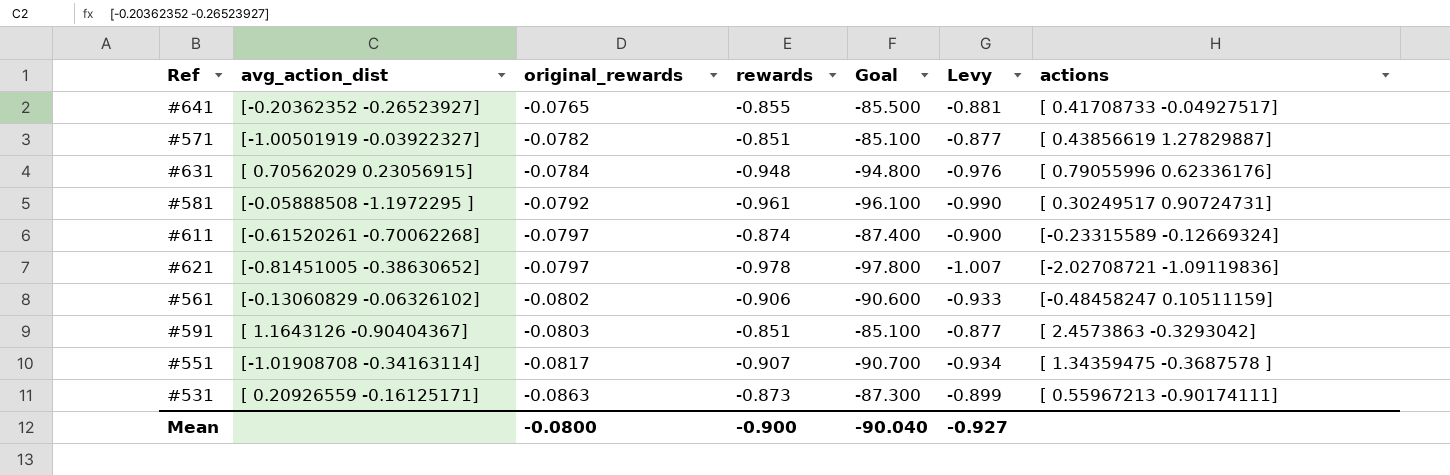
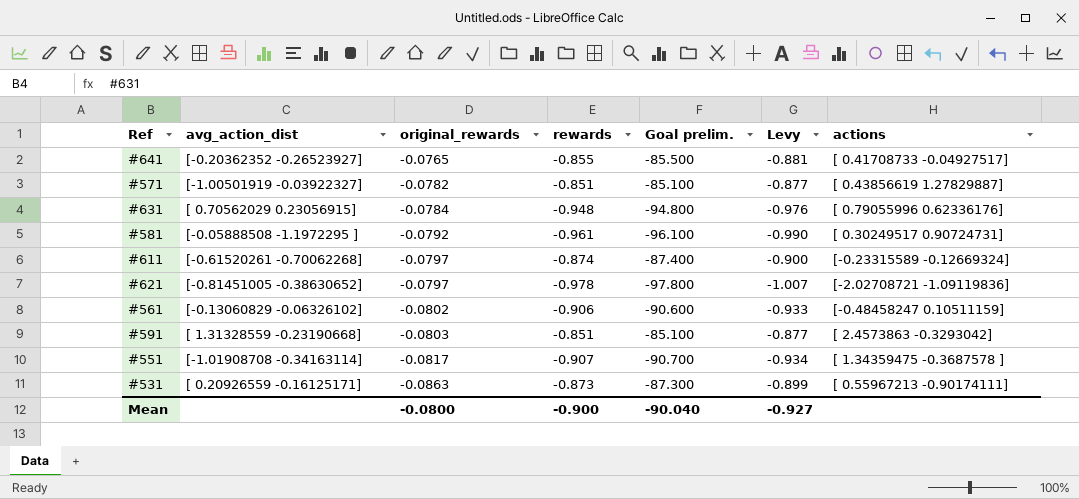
column name: Goal -> Goal prelim.
#591 | avg_action_dist: [ 1.1643126 -0.90404367] -> [ 1.31328559 -0.23190668]

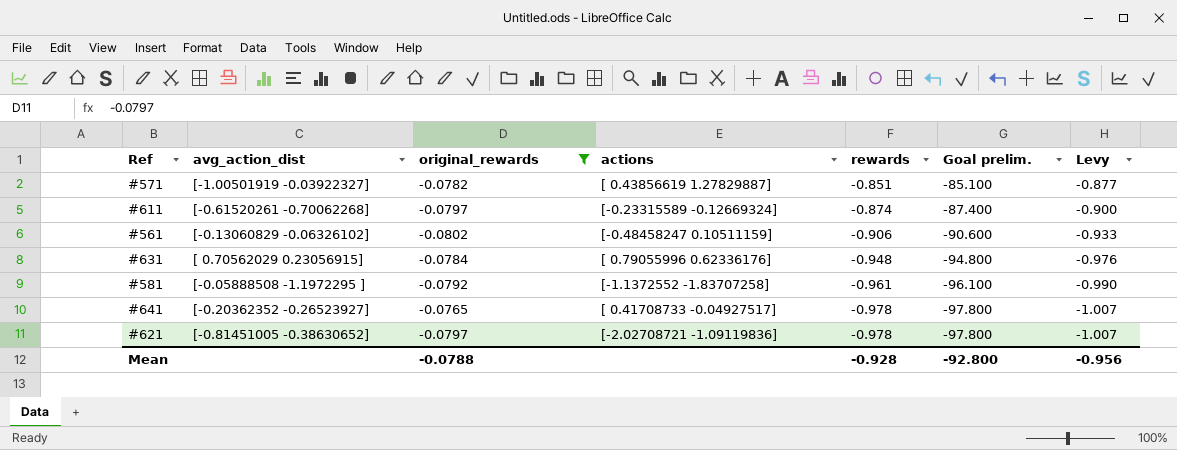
filter: none -> original_rewards >= -0.0802
row order: original_rewards descending -> rewards descending
column actions | position: 7 -> 4
#581 | actions: [ 0.30249517 0.90724731] -> [-1.1372552 -1.83707258]
#641 | rewards: -0.855 -> -0.978
#641 | Goal prelim.: -85.500 -> -97.800
#641 | Levy: -0.881 -> -1.007
Mean | original_rewards: -0.0800 -> -0.0788
Mean | rewards: -0.900 -> -0.928
Mean | Goal prelim.: -90.040 -> -92.800
Mean | Levy: -0.927 -> -0.956

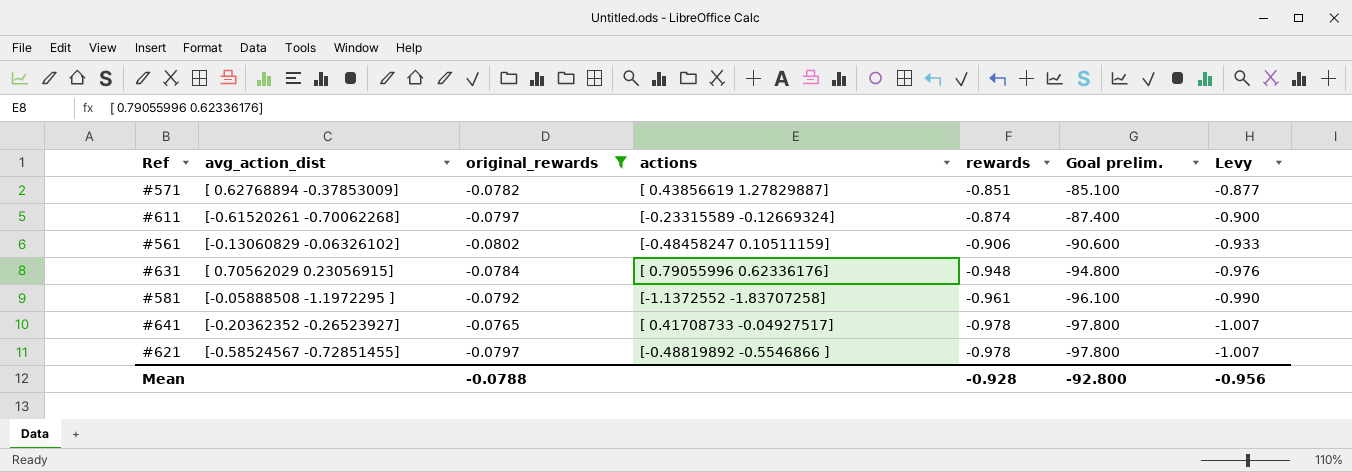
#571 | avg_action_dist: [-1.00501919 -0.03922327] -> [ 0.62768894 -0.37853009]
#621 | avg_action_dist: [-0.81451005 -0.38630652] -> [-0.58524567 -0.72851455]
#621 | actions: [-2.02708721 -1.09119836] -> [-0.48819892 -0.5546866 ]

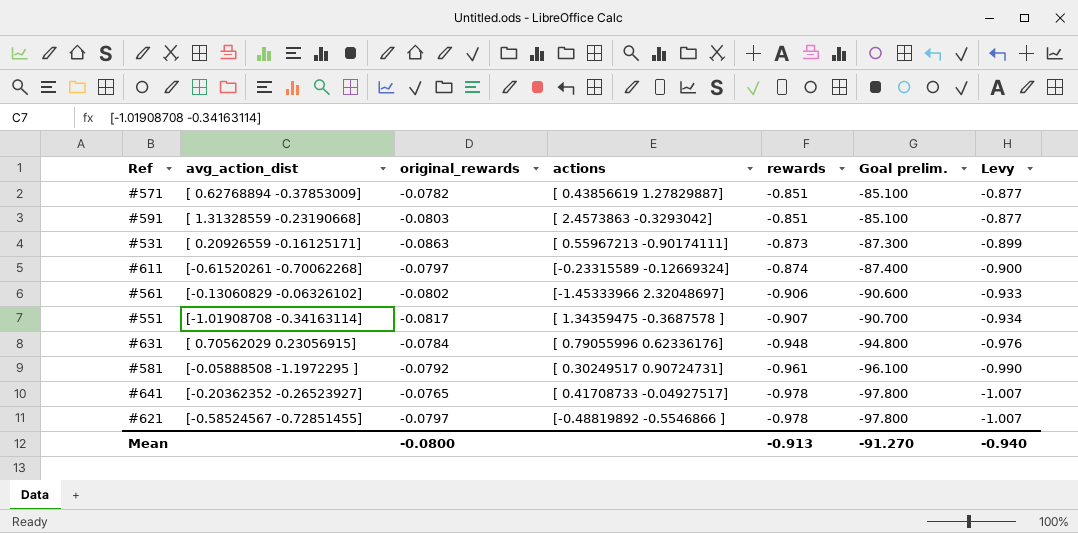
filter: original_rewards >= -0.0802 -> none
#561 | actions: [-0.48458247 0.10511159] -> [-1.45333966 2.32048697]
#581 | actions: [-1.1372552 -1.83707258] -> [ 0.30249517 0.90724731]
Mean | original_rewards: -0.0788 -> -0.0800
Mean | rewards: -0.928 -> -0.913
Mean | Goal prelim.: -92.800 -> -91.270
Mean | Levy: -0.956 -> -0.940

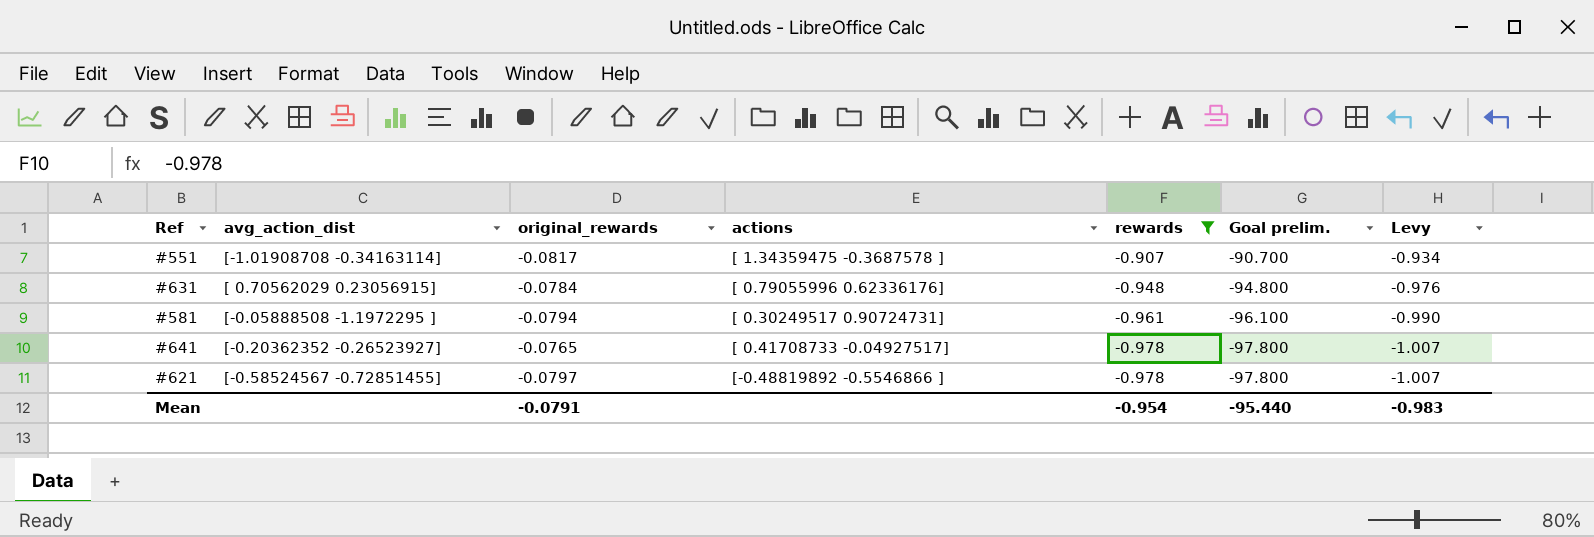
filter: none -> rewards <= -0.907
#581 | original_rewards: -0.0792 -> -0.0794
Mean | original_rewards: -0.0800 -> -0.0791
Mean | rewards: -0.913 -> -0.954
Mean | Goal prelim.: -91.270 -> -95.440
Mean | Levy: -0.940 -> -0.983

